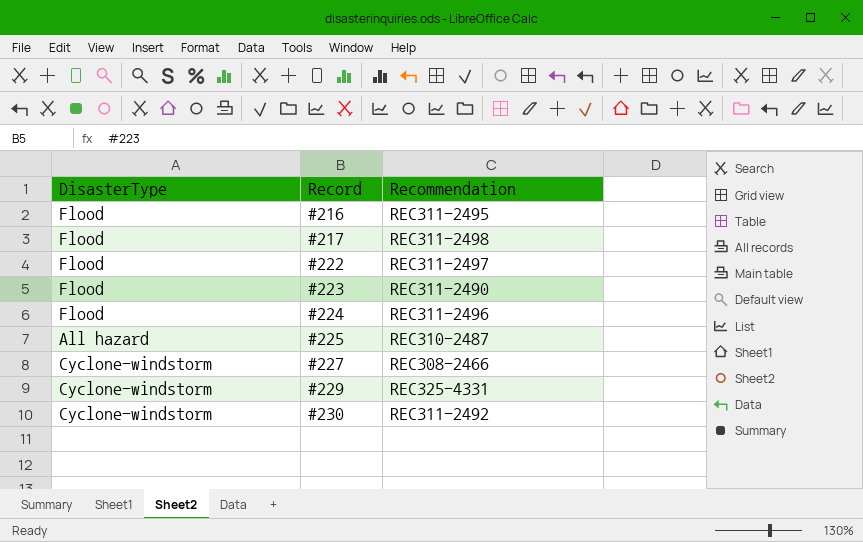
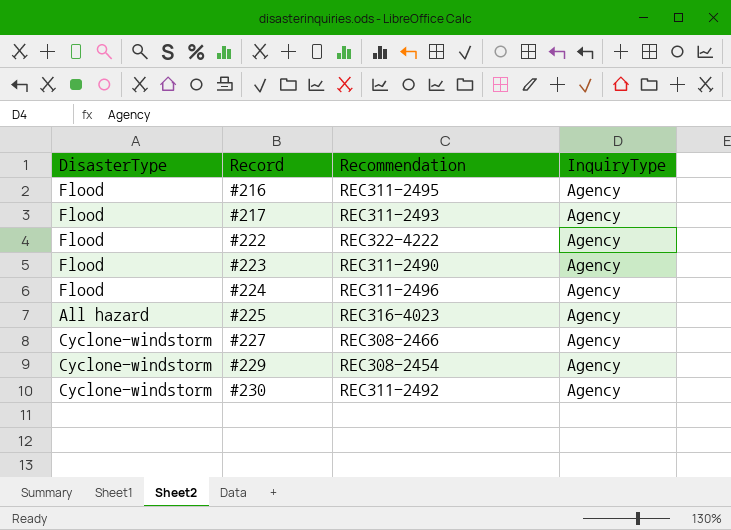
column InquiryType | position: none -> 4
#217 | Recommendation: REC311-2498 -> REC311-2493
#222 | Recommendation: REC311-2497 -> REC322-4222
#225 | Recommendation: REC310-2487 -> REC316-4023
#229 | Recommendation: REC325-4331 -> REC308-2454

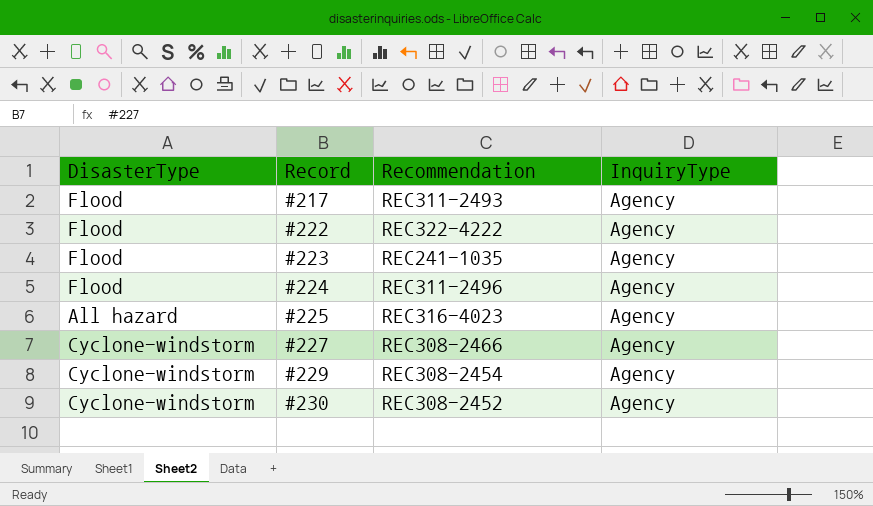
row #216: Flood | REC311-2495 | Agency -> none
#223 | Recommendation: REC311-2490 -> REC241-1035
#230 | Recommendation: REC311-2492 -> REC308-2452

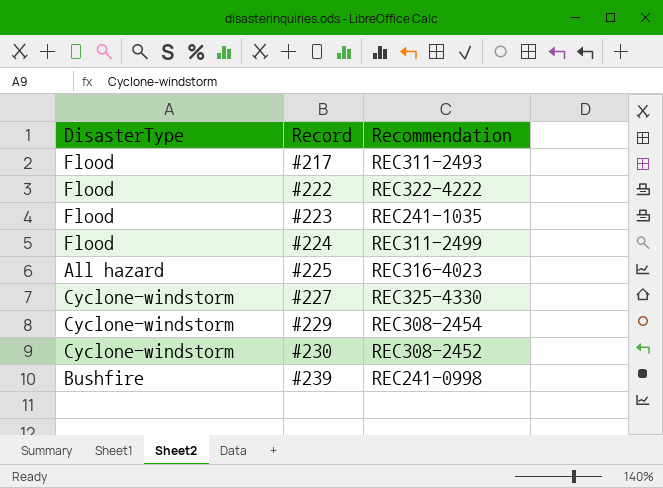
column InquiryType | position: 4 -> none
#224 | Recommendation: REC311-2496 -> REC311-2499
#227 | Recommendation: REC308-2466 -> REC325-4330
row #239: none -> Bushfire | REC241-0998

